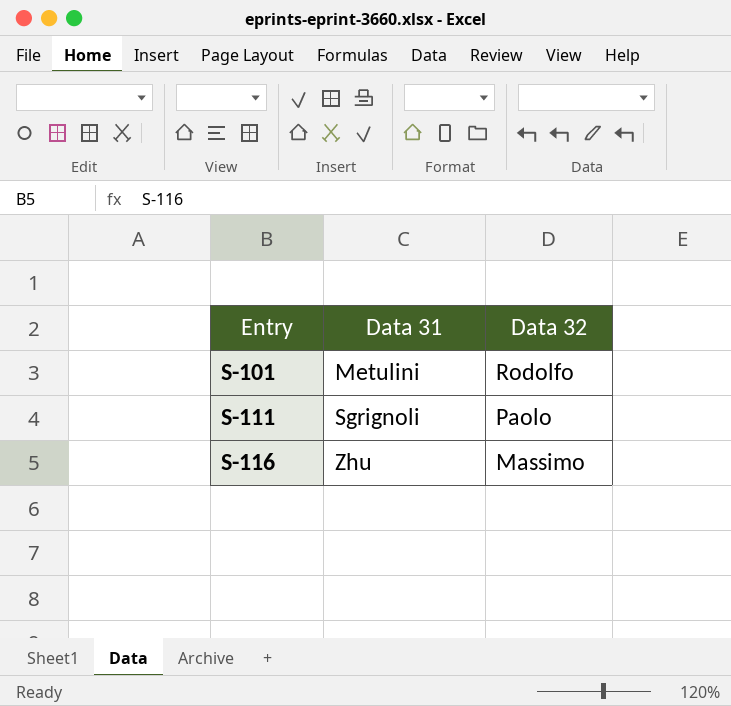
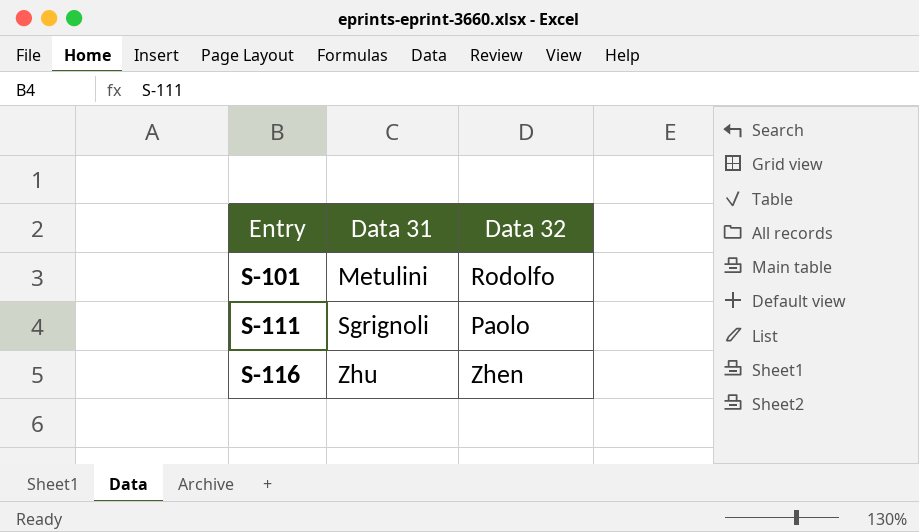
S-116 | Data 32: Massimo -> Zhen

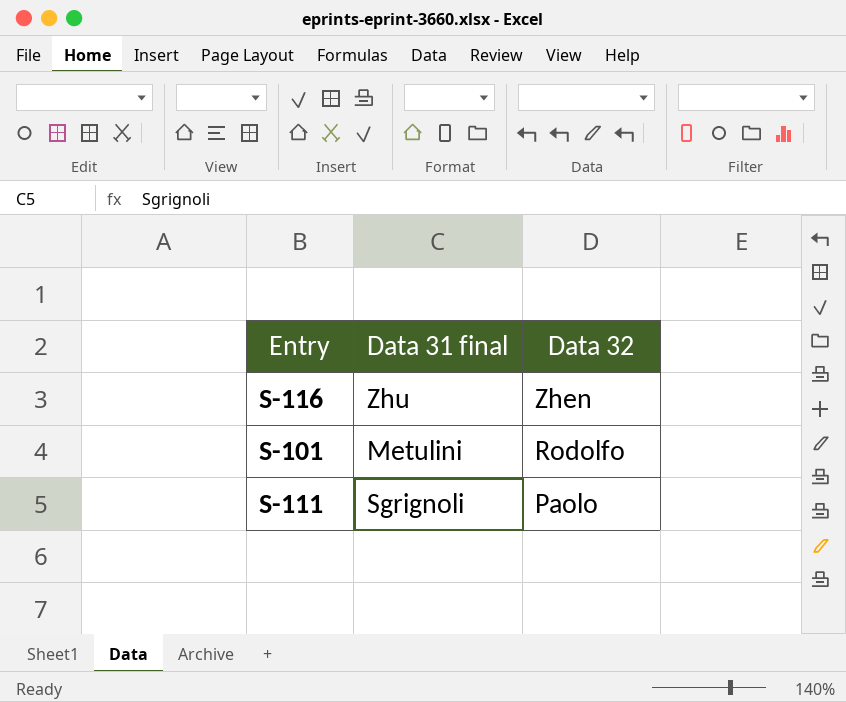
row order: Entry ascending -> Data 32 descending
column name: Data 31 -> Data 31 final

